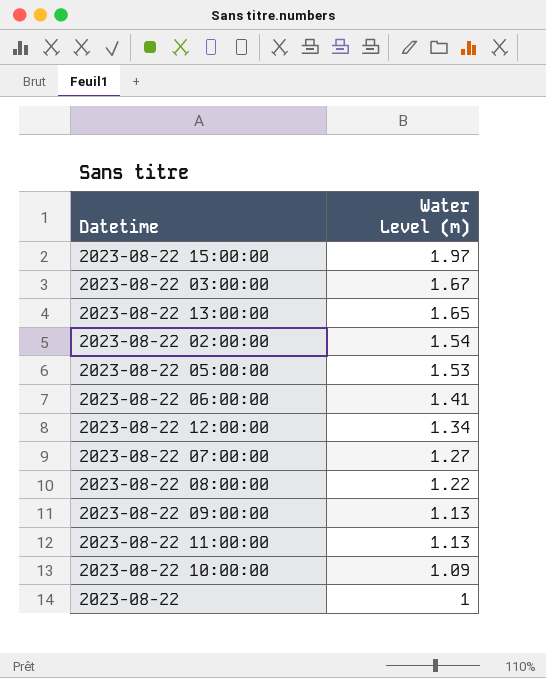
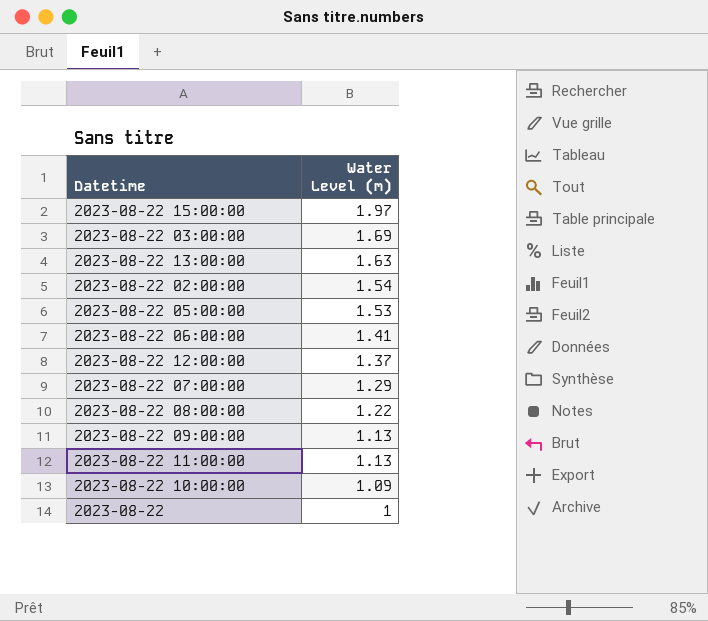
2023-08-22 03:00:00 | Water Level (m): 1.67 -> 1.69
2023-08-22 13:00:00 | Water Level (m): 1.65 -> 1.63
2023-08-22 12:00:00 | Water Level (m): 1.34 -> 1.37
2023-08-22 07:00:00 | Water Level (m): 1.27 -> 1.29

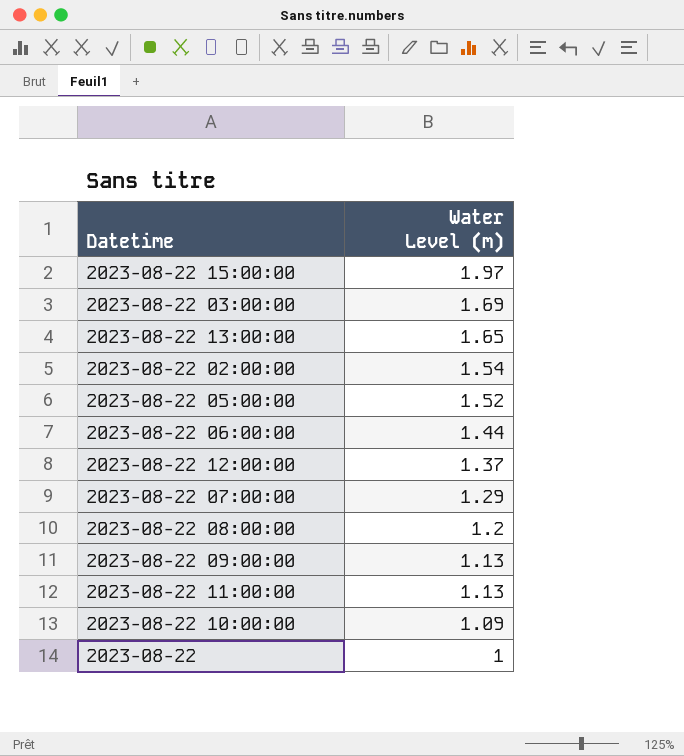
2023-08-22 13:00:00 | Water Level (m): 1.63 -> 1.65
2023-08-22 05:00:00 | Water Level (m): 1.53 -> 1.52
2023-08-22 06:00:00 | Water Level (m): 1.41 -> 1.44
2023-08-22 08:00:00 | Water Level (m): 1.22 -> 1.2

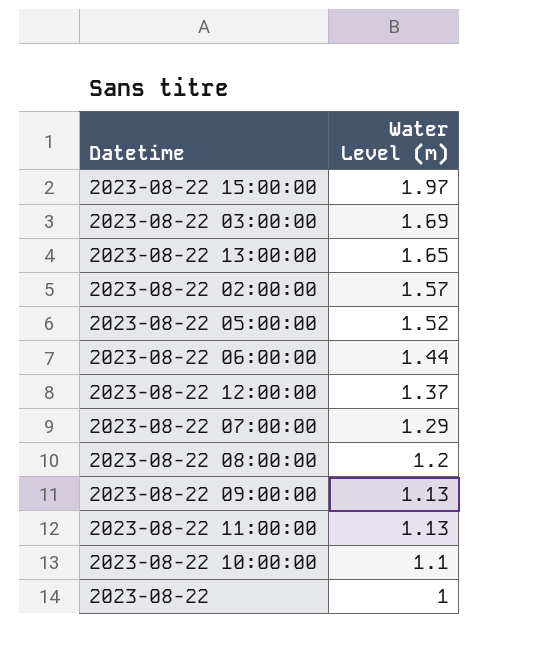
2023-08-22 02:00:00 | Water Level (m): 1.54 -> 1.57
2023-08-22 10:00:00 | Water Level (m): 1.09 -> 1.1

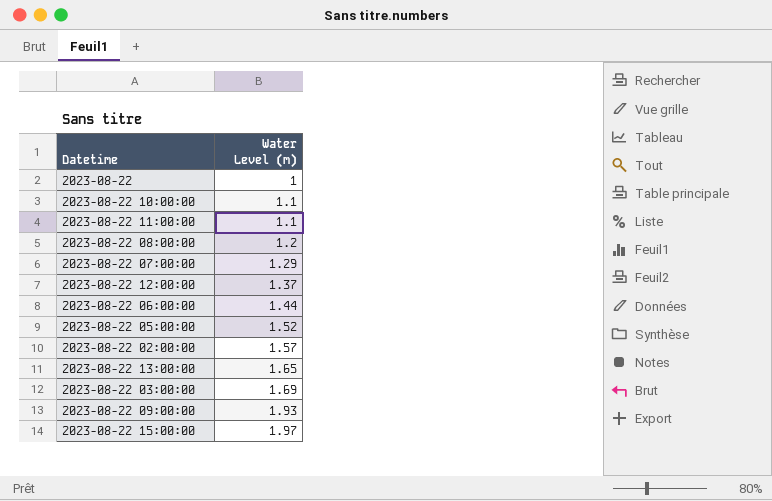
row order: Water Level (m) descending -> Water Level (m) ascending
2023-08-22 11:00:00 | Water Level (m): 1.13 -> 1.1
2023-08-22 09:00:00 | Water Level (m): 1.13 -> 1.93

